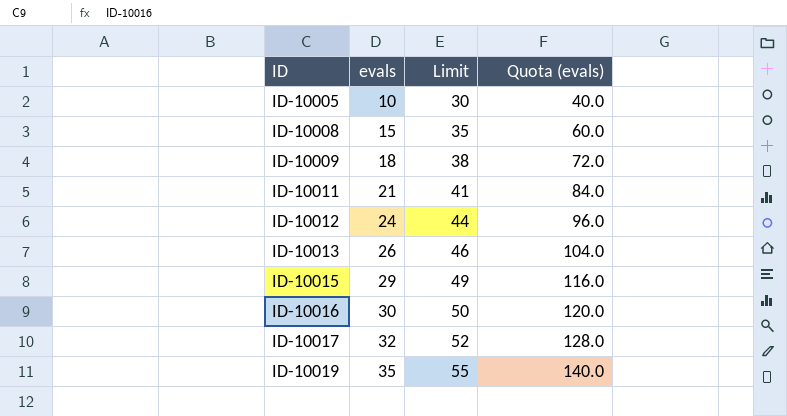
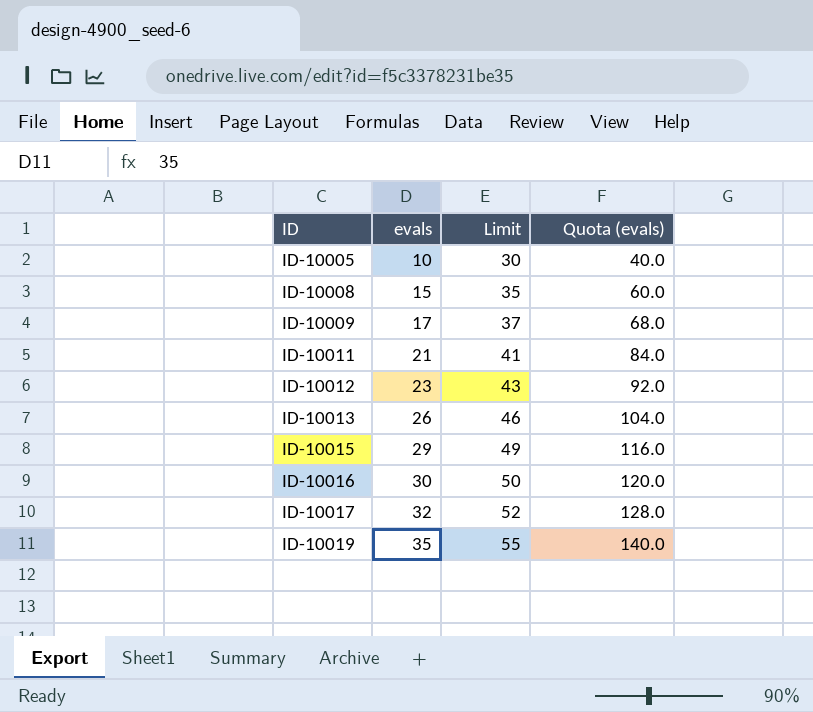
ID-10009 | evals: 18 -> 17
ID-10009 | Limit: 38 -> 37
ID-10009 | Quota (evals): 72.0 -> 68.0
ID-10012 | evals: 24 -> 23
ID-10012 | Limit: 44 -> 43
ID-10012 | Quota (evals): 96.0 -> 92.0

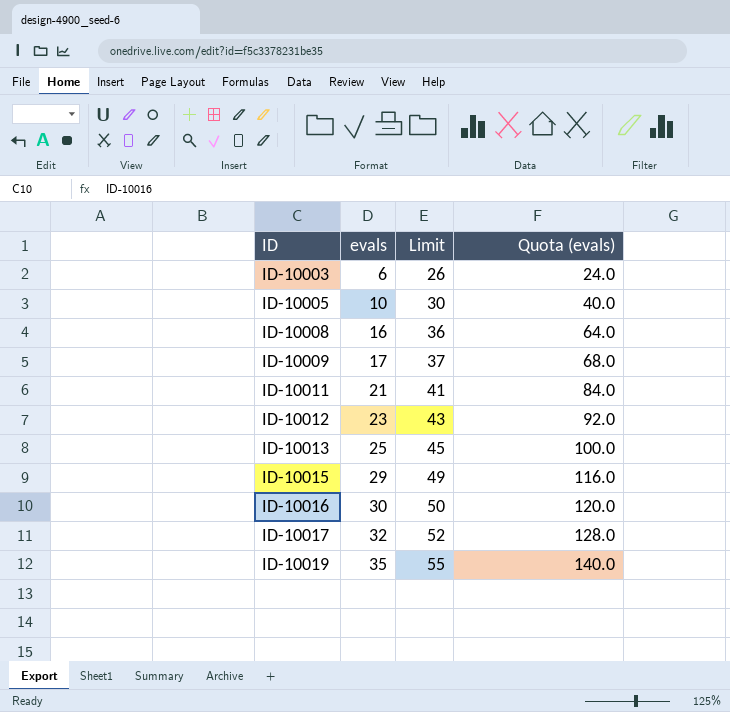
row ID-10003: none -> 6 | 26 | 24.0
ID-10008 | evals: 15 -> 16
ID-10008 | Limit: 35 -> 36
ID-10008 | Quota (evals): 60.0 -> 64.0
ID-10013 | evals: 26 -> 25
ID-10013 | Limit: 46 -> 45
ID-10013 | Quota (evals): 104.0 -> 100.0

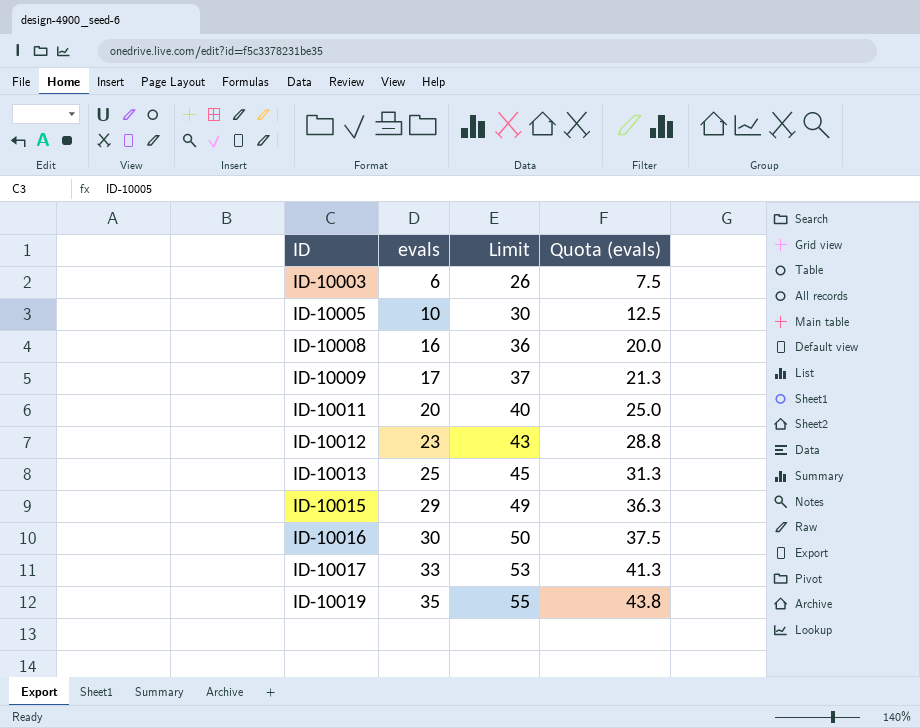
column Quota (evals) | formula: [evals] * 4 -> [evals] * 1.25
ID-10011 | evals: 21 -> 20
ID-10011 | Limit: 41 -> 40
ID-10017 | evals: 32 -> 33
ID-10017 | Limit: 52 -> 53

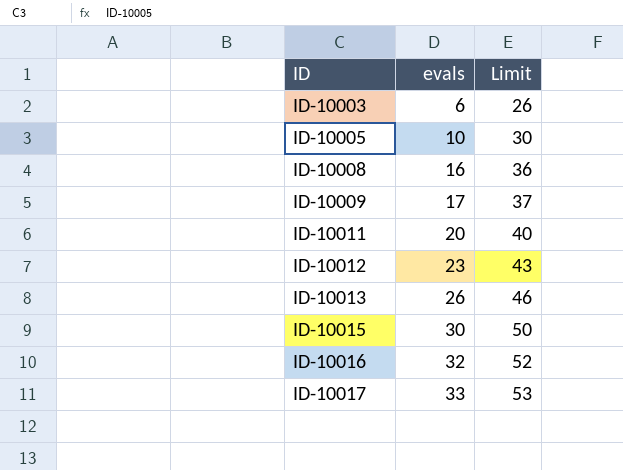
column Quota (evals) | formula: [evals] * 1.25 -> none
row ID-10019: 35 | 55 | 43.8 -> none
ID-10013 | evals: 25 -> 26
ID-10013 | Limit: 45 -> 46
ID-10015 | evals: 29 -> 30
ID-10015 | Limit: 49 -> 50
ID-10016 | evals: 30 -> 32
ID-10016 | Limit: 50 -> 52

